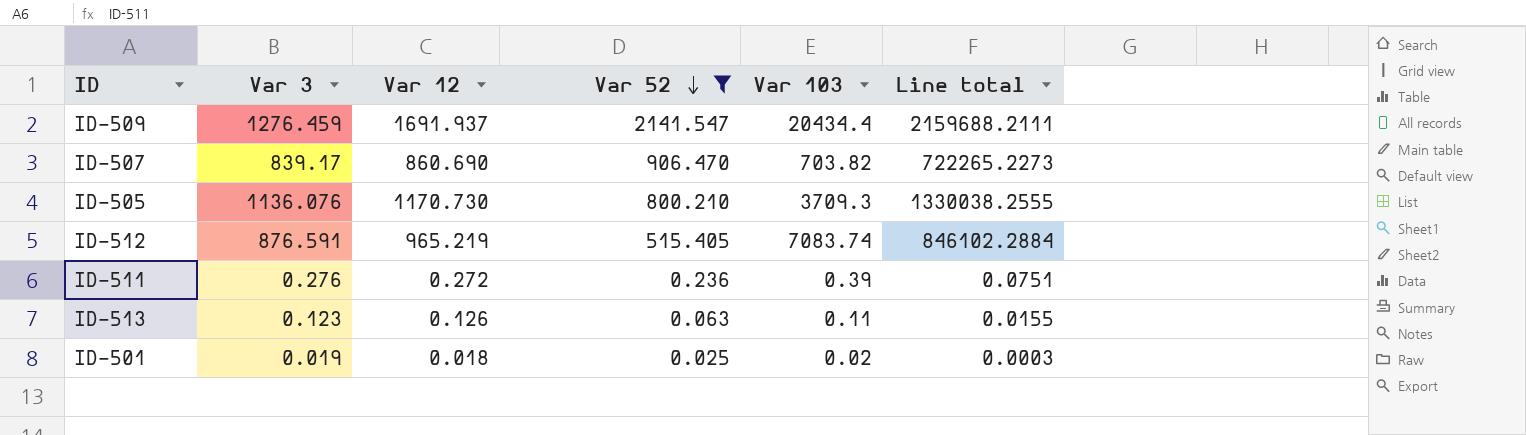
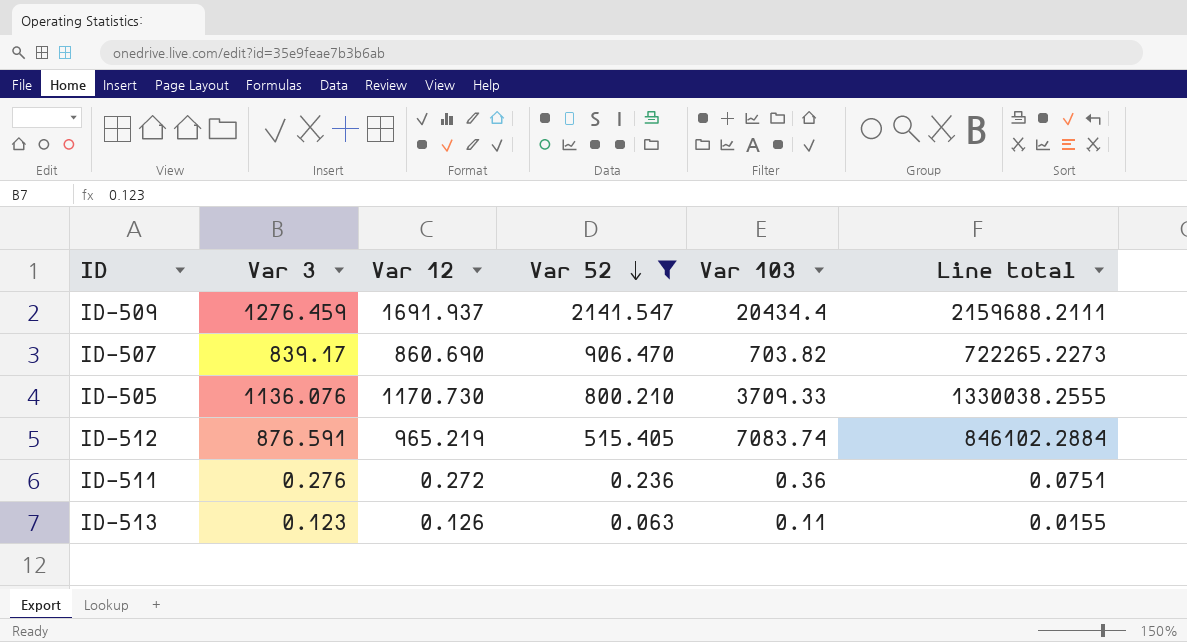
row ID-501: 0.019 | 0.018 | 0.025 | 0.02 | 0.0003 -> none
ID-505 | Var 103: 3709.3 -> 3709.33
ID-511 | Var 103: 0.39 -> 0.36

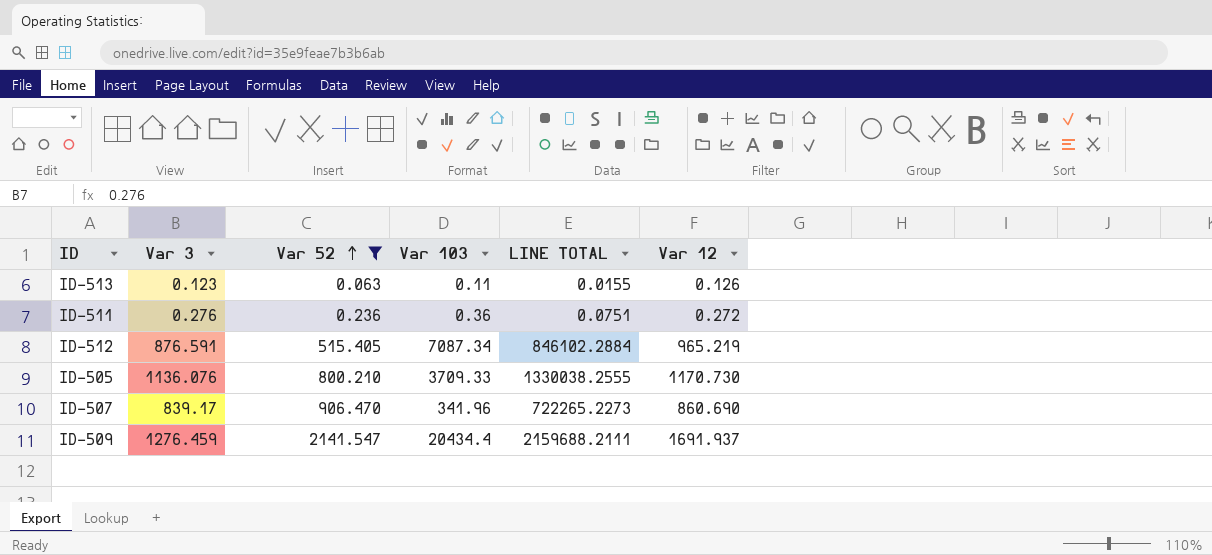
row order: Var 52 descending -> Var 52 ascending
column name: Line total -> LINE TOTAL
column Var 12 | position: 3 -> 6
ID-512 | Var 103: 7083.74 -> 7087.34
ID-507 | Var 103: 703.82 -> 341.96

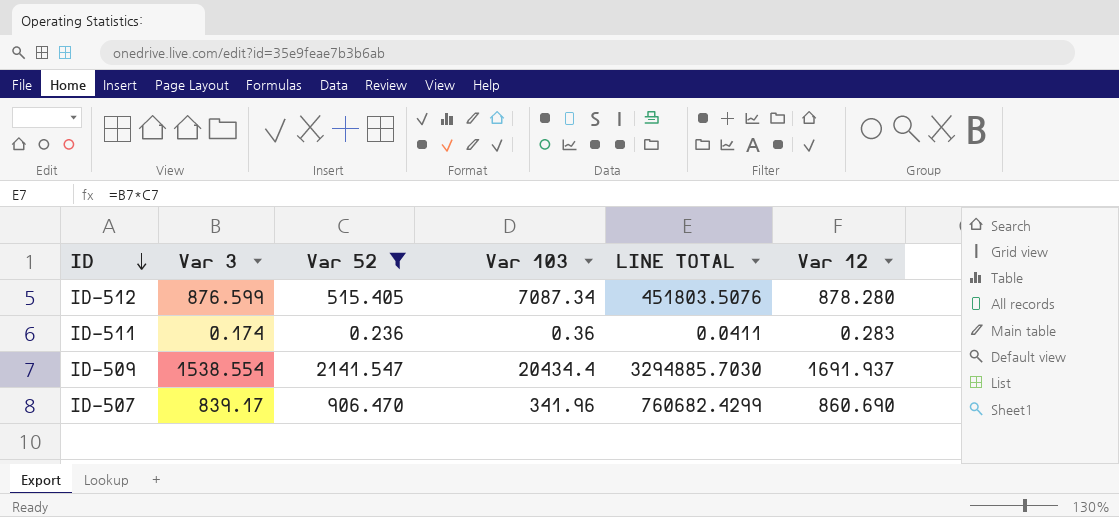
row order: Var 52 ascending -> ID descending
column LINE TOTAL | formula: [Var 3] * [Var 12] -> [Var 3] * [Var 52]
row ID-513: 0.123 | 0.063 | 0.11 | 0.0155 | 0.126 -> none
row ID-505: 1136.076 | 800.210 | 3709.33 | 1330038.2555 | 1170.730 -> none
ID-512 | Var 3: 876.591 -> 876.599
ID-512 | Var 12: 965.219 -> 878.280
ID-511 | Var 3: 0.276 -> 0.174
ID-511 | Var 12: 0.272 -> 0.283
ID-509 | Var 3: 1276.459 -> 1538.554

